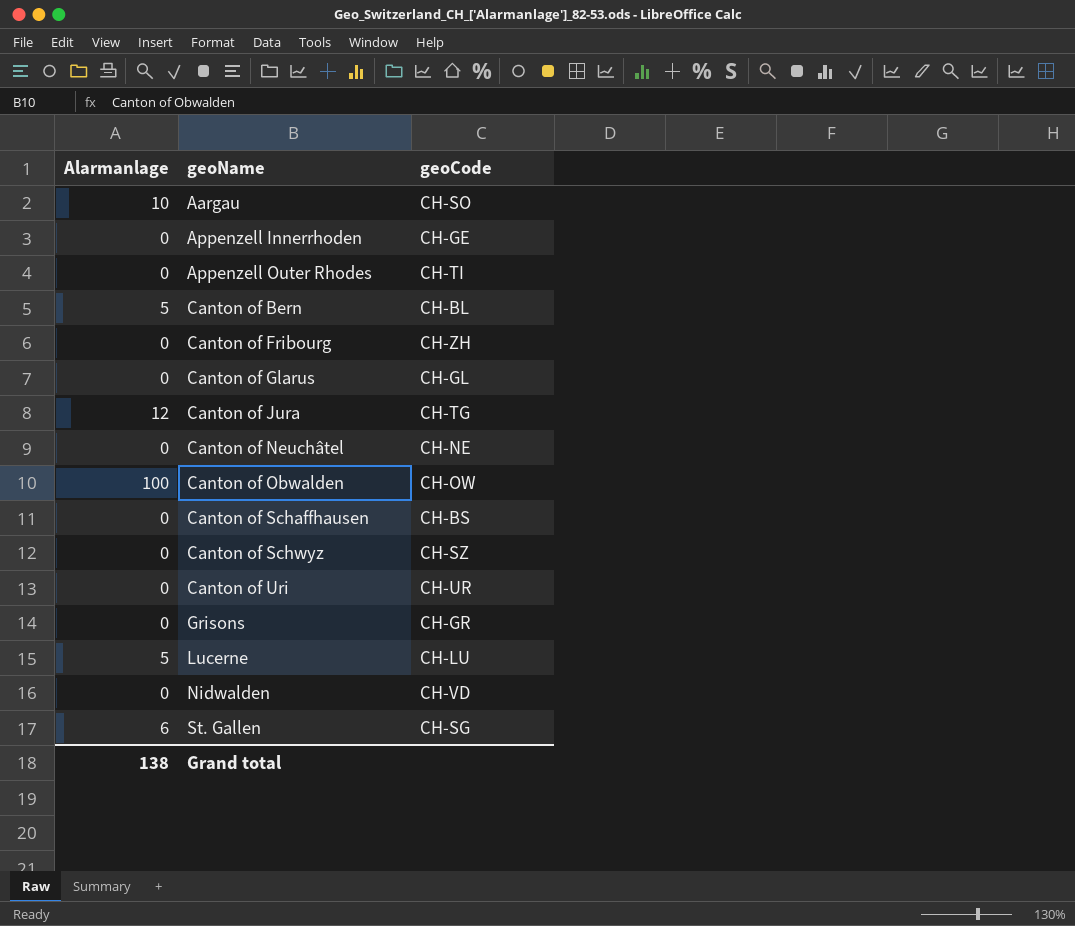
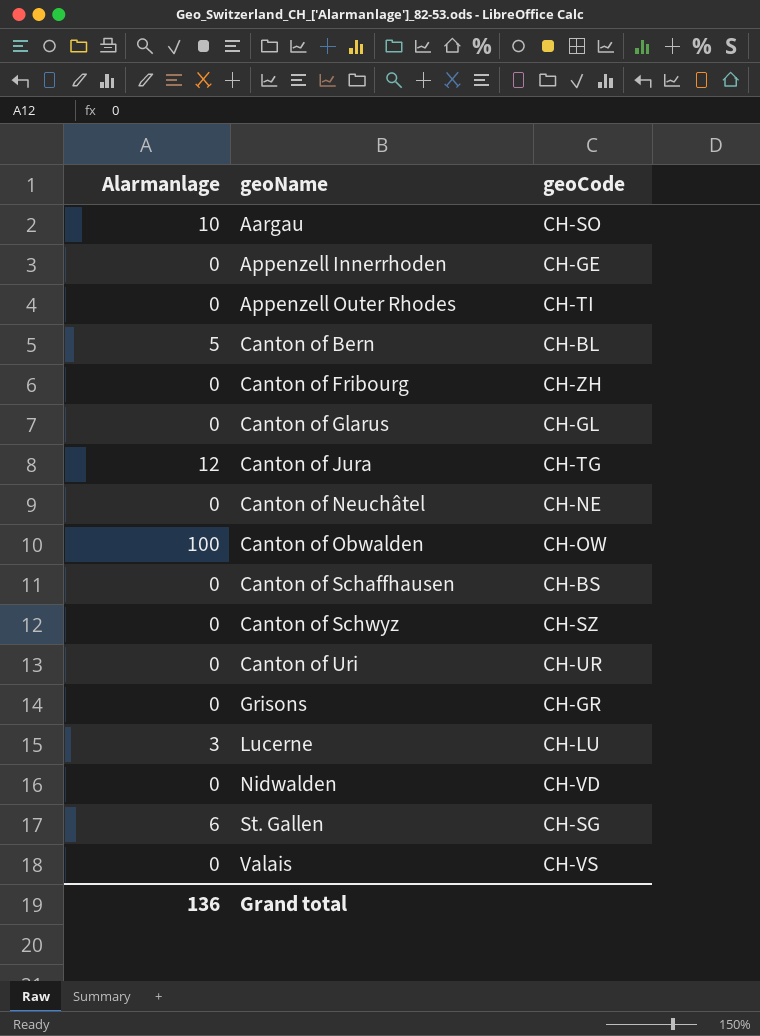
Lucerne | Alarmanlage: 5 -> 3
row Valais: none -> 0 | CH-VS
Grand total | Alarmanlage: 138 -> 136

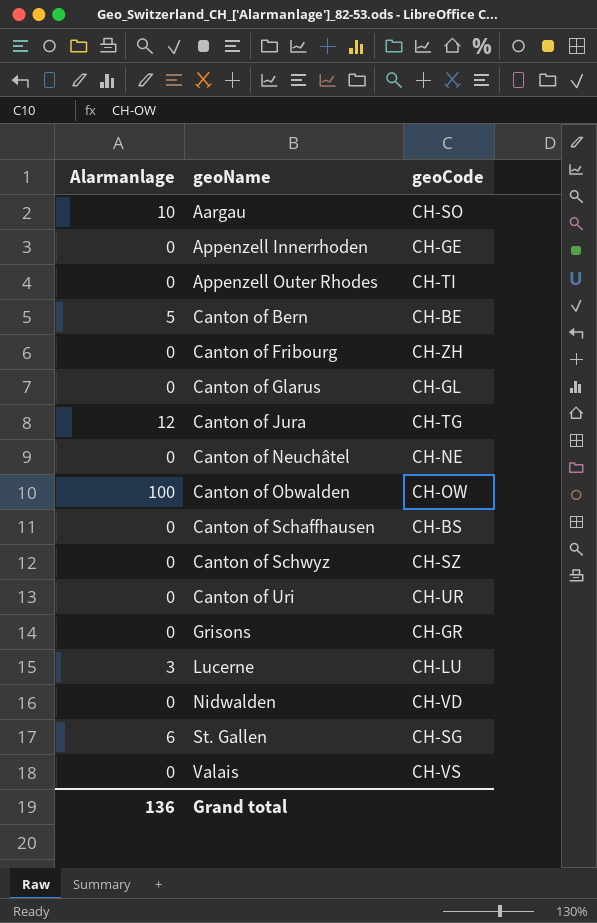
Canton of Bern | geoCode: CH-BL -> CH-BE

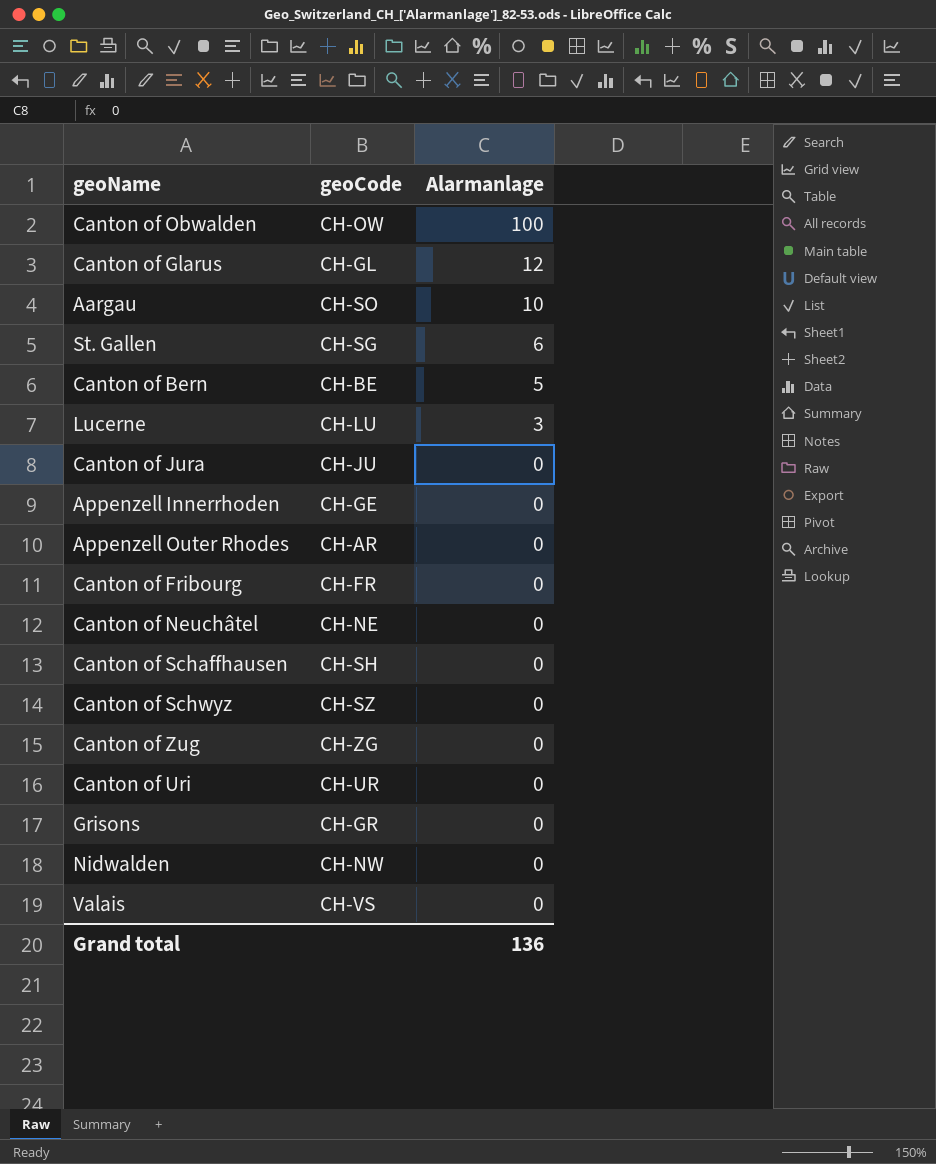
row order: geoName ascending -> Alarmanlage descending
column Alarmanlage | position: 1 -> 3
Canton of Glarus | Alarmanlage: 0 -> 12
Canton of Jura | geoCode: CH-TG -> CH-JU
Canton of Jura | Alarmanlage: 12 -> 0
Appenzell Outer Rhodes | geoCode: CH-TI -> CH-AR
Canton of Fribourg | geoCode: CH-ZH -> CH-FR
Canton of Schaffhausen | geoCode: CH-BS -> CH-SH
row Canton of Zug: none -> CH-ZG | 0
Nidwalden | geoCode: CH-VD -> CH-NW

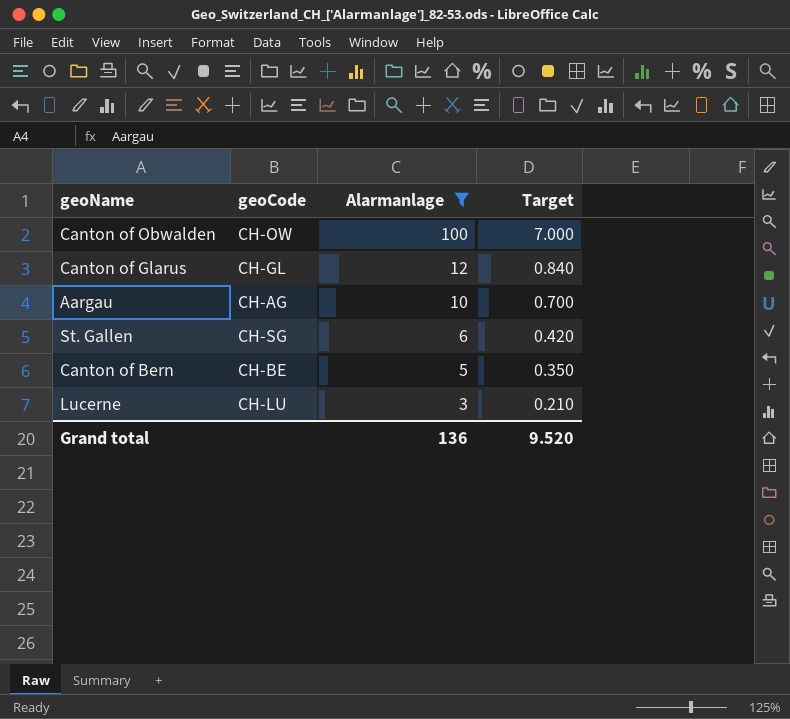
filter: none -> Alarmanlage != 0
column Target | formula: none -> [Alarmanlage] * 0.07
Aargau | geoCode: CH-SO -> CH-AG

